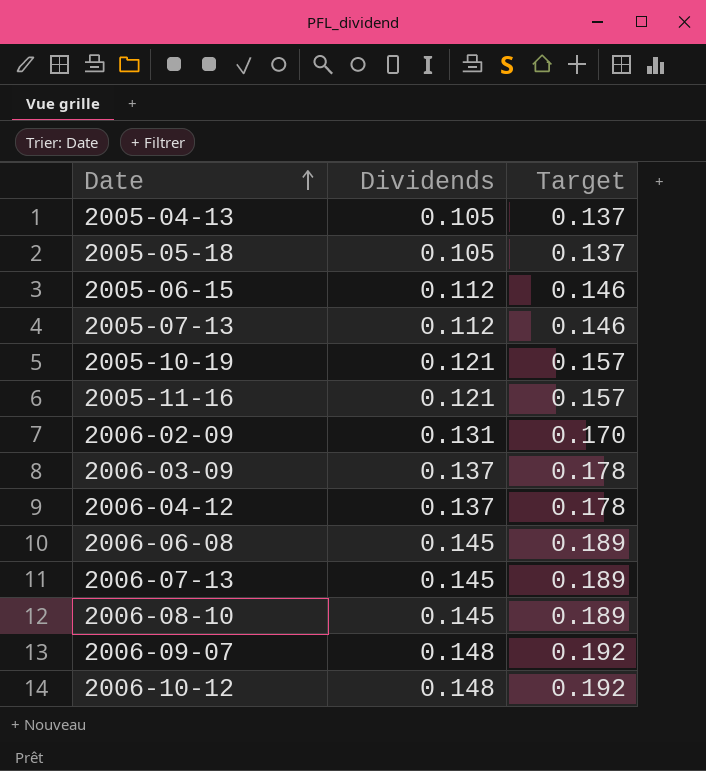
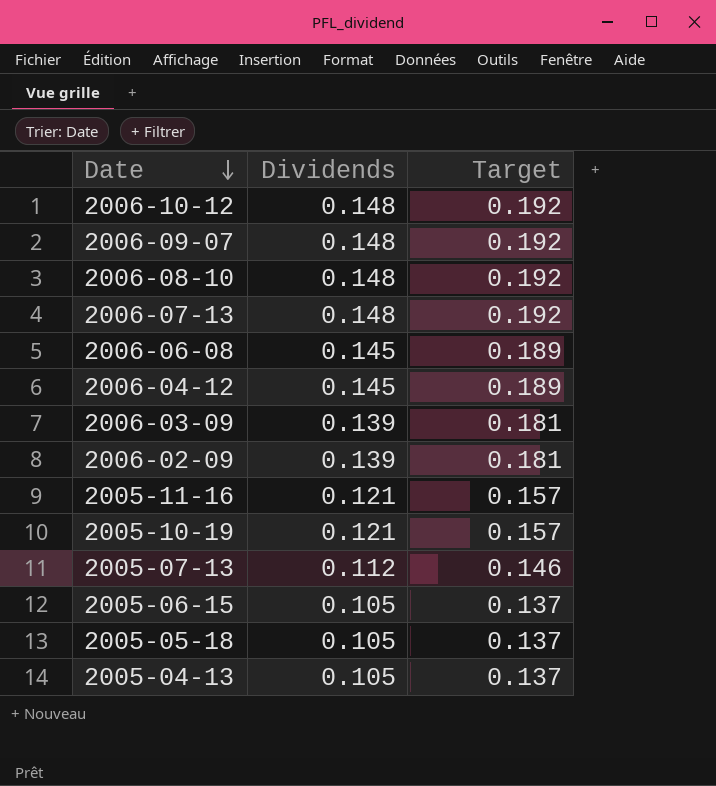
row order: Date ascending -> Date descending
2006-08-10 | Dividends: 0.145 -> 0.148
2006-08-10 | Target: 0.189 -> 0.192
2006-07-13 | Dividends: 0.145 -> 0.148
2006-07-13 | Target: 0.189 -> 0.192
2006-04-12 | Dividends: 0.137 -> 0.145
2006-04-12 | Target: 0.178 -> 0.189
2006-03-09 | Dividends: 0.137 -> 0.139
2006-03-09 | Target: 0.178 -> 0.181
2006-02-09 | Dividends: 0.131 -> 0.139
2006-02-09 | Target: 0.170 -> 0.181
2005-06-15 | Dividends: 0.112 -> 0.105
2005-06-15 | Target: 0.146 -> 0.137

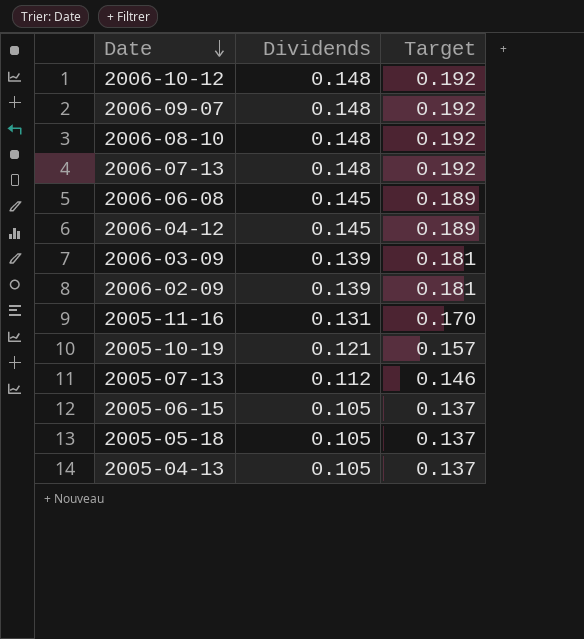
2005-11-16 | Dividends: 0.121 -> 0.131
2005-11-16 | Target: 0.157 -> 0.170

